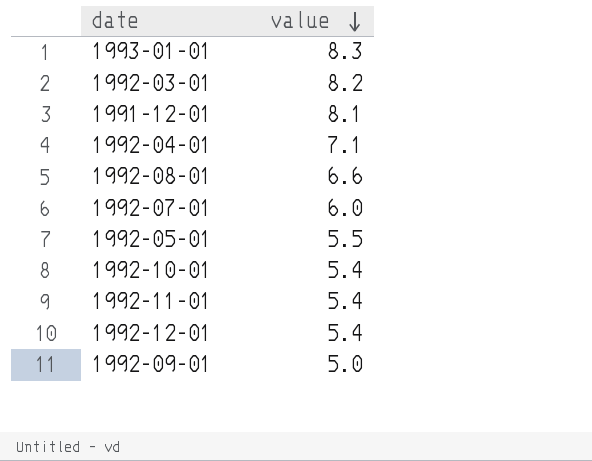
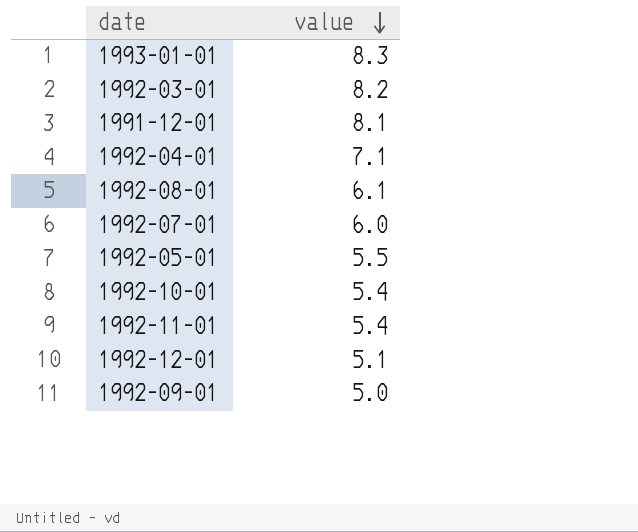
1992-08-01 | value: 6.6 -> 6.1
1992-12-01 | value: 5.4 -> 5.1

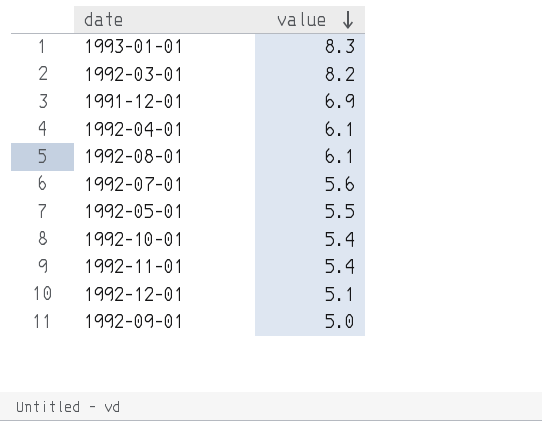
1991-12-01 | value: 8.1 -> 6.9
1992-04-01 | value: 7.1 -> 6.1
1992-07-01 | value: 6.0 -> 5.6

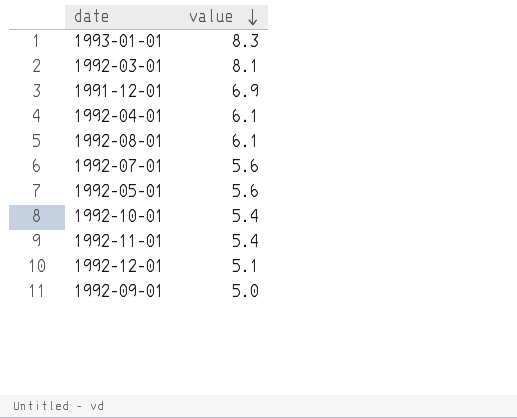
1992-03-01 | value: 8.2 -> 8.1
1992-05-01 | value: 5.5 -> 5.6

